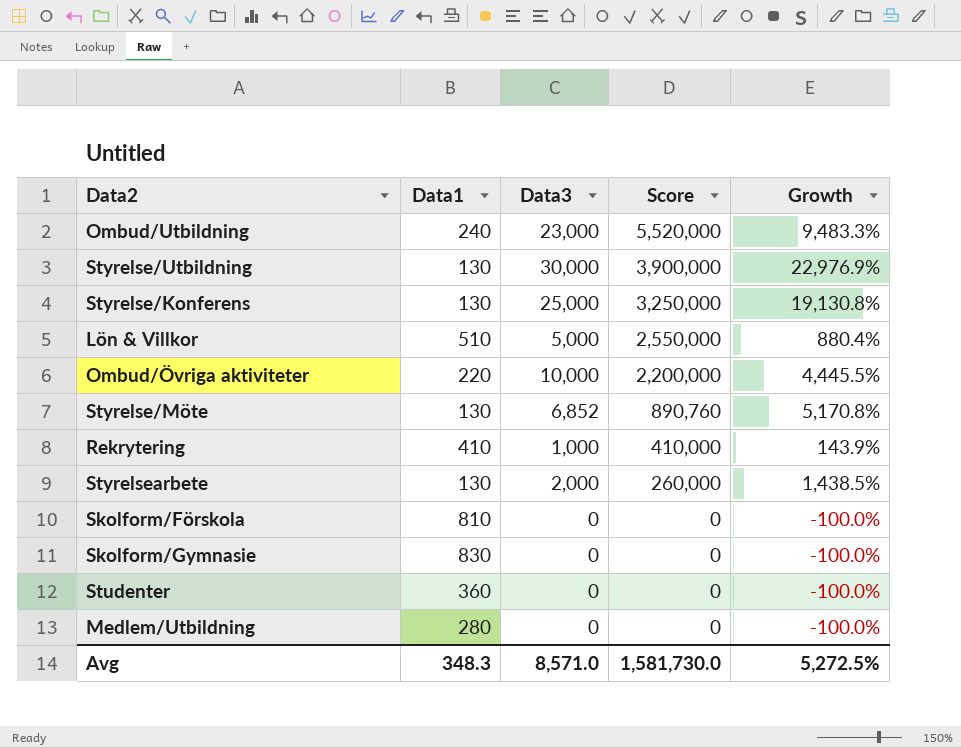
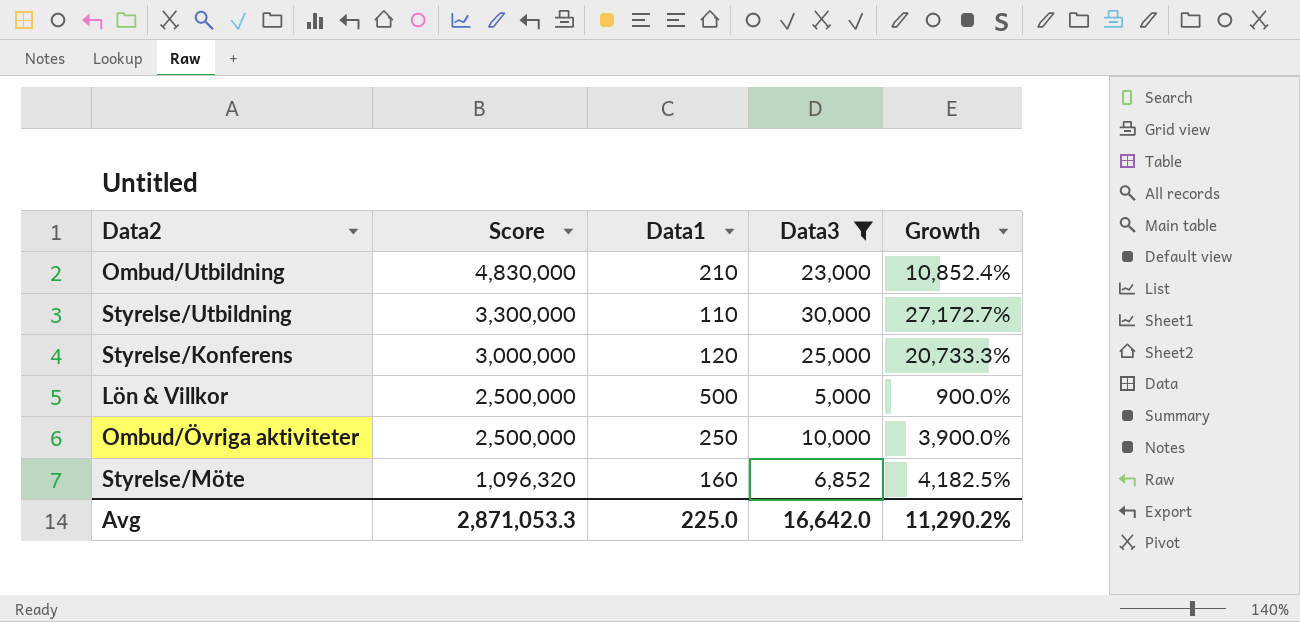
filter: none -> Data3 >= 5,000
column Score | position: 4 -> 2
Ombud/Utbildning | Score: 5,520,000 -> 4,830,000
Ombud/Utbildning | Data1: 240 -> 210
Ombud/Utbildning | Growth: 9,483.3% -> 10,852.4%
Styrelse/Utbildning | Score: 3,900,000 -> 3,300,000
Styrelse/Utbildning | Data1: 130 -> 110
Styrelse/Utbildning | Growth: 22,976.9% -> 27,172.7%
Styrelse/Konferens | Score: 3,250,000 -> 3,000,000
Styrelse/Konferens | Data1: 130 -> 120
Styrelse/Konferens | Growth: 19,130.8% -> 20,733.3%
Lön & Villkor | Score: 2,550,000 -> 2,500,000
Lön & Villkor | Data1: 510 -> 500
Lön & Villkor | Growth: 880.4% -> 900.0%
Ombud/Övriga aktiviteter | Score: 2,200,000 -> 2,500,000
Ombud/Övriga aktiviteter | Data1: 220 -> 250
Ombud/Övriga aktiviteter | Growth: 4,445.5% -> 3,900.0%
Styrelse/Möte | Score: 890,760 -> 1,096,320
Styrelse/Möte | Data1: 130 -> 160
Styrelse/Möte | Growth: 5,170.8% -> 4,182.5%
Avg | Score: 1,581,730.0 -> 2,871,053.3
Avg | Data1: 348.3 -> 225.0
Avg | Data3: 8,571.0 -> 16,642.0
Avg | Growth: 5,272.5% -> 11,290.2%

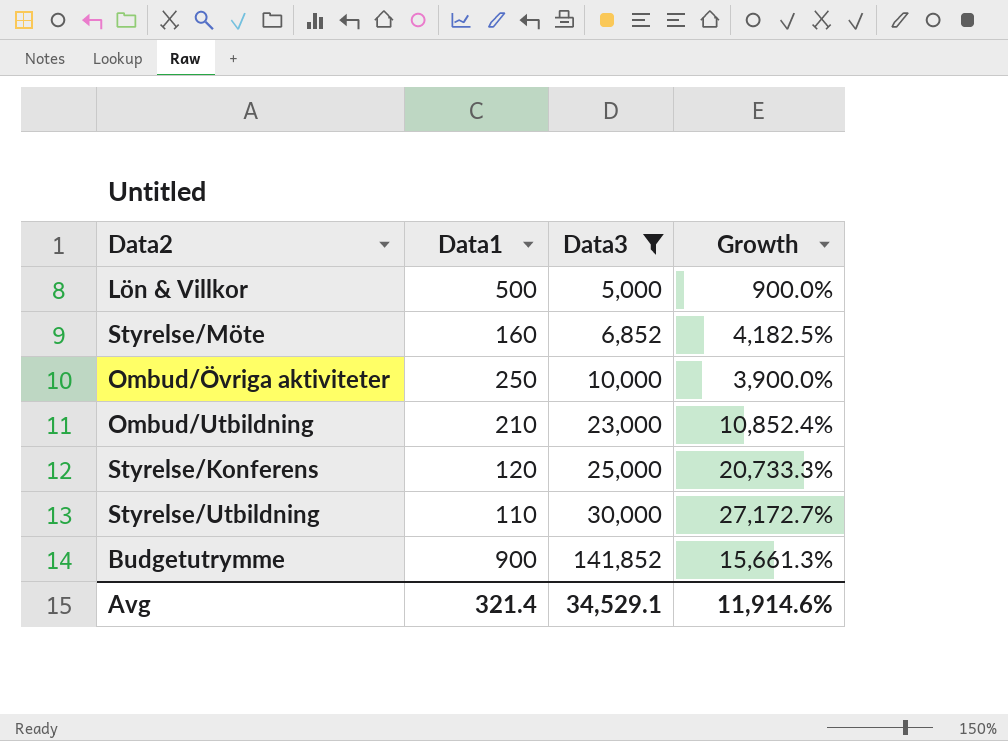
row order: Score descending -> Data3 ascending
column Score | formula: [Data1] * [Data3] -> none
row Budgetutrymme: none -> 900 | 141,852 | 15,661.3%
Avg | Data1: 225.0 -> 321.4
Avg | Data3: 16,642.0 -> 34,529.1
Avg | Growth: 11,290.2% -> 11,914.6%

